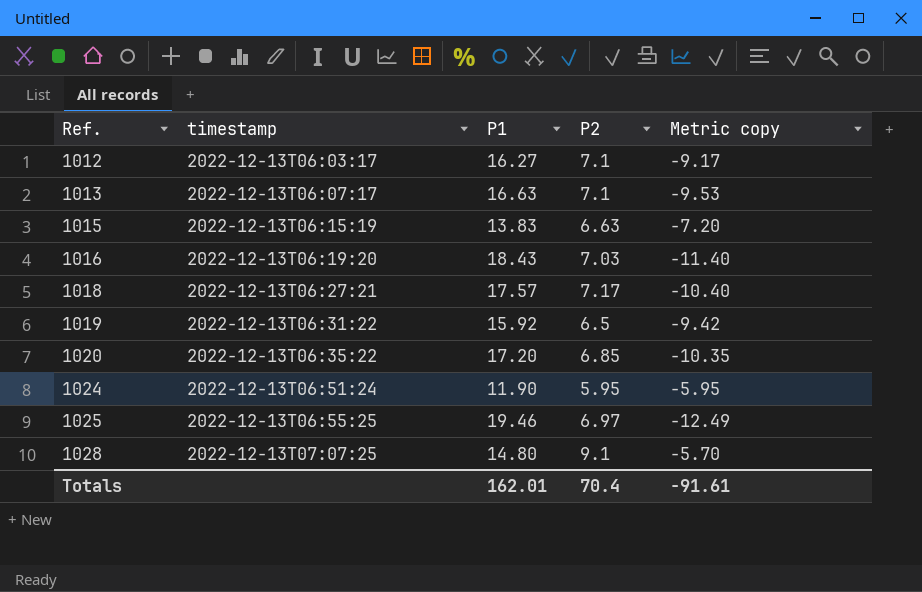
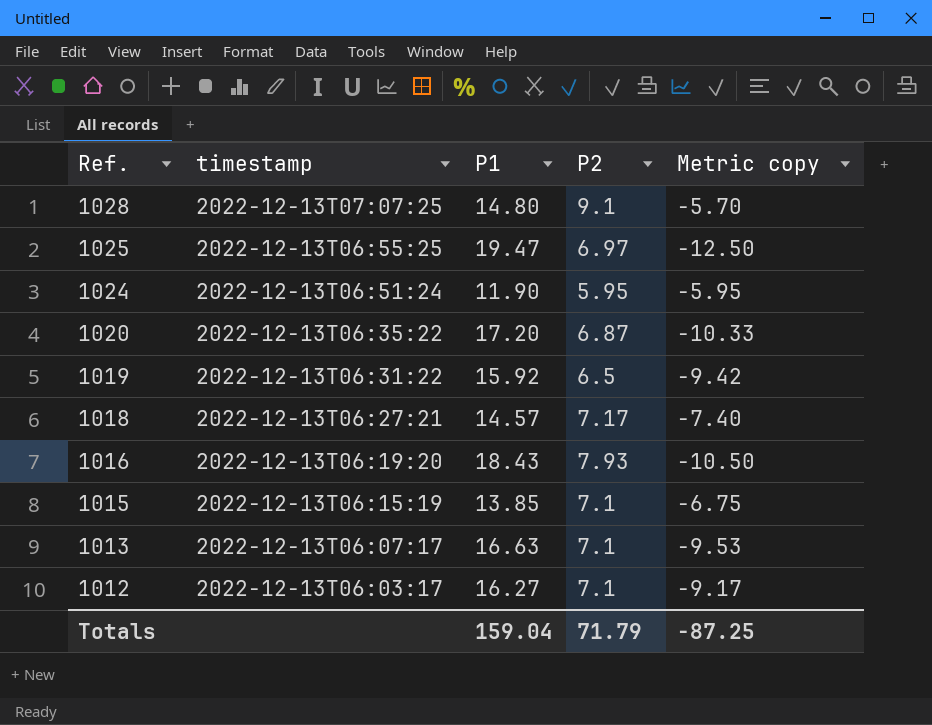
row order: Ref. ascending -> Ref. descending
1025 | P1: 19.46 -> 19.47
1025 | Metric copy: -12.49 -> -12.50
1020 | P2: 6.85 -> 6.87
1020 | Metric copy: -10.35 -> -10.33
1018 | P1: 17.57 -> 14.57
1018 | Metric copy: -10.40 -> -7.40
1016 | P2: 7.03 -> 7.93
1016 | Metric copy: -11.40 -> -10.50
1015 | P1: 13.83 -> 13.85
1015 | P2: 6.63 -> 7.1
1015 | Metric copy: -7.20 -> -6.75
Totals | P1: 162.01 -> 159.04
Totals | P2: 70.4 -> 71.79
Totals | Metric copy: -91.61 -> -87.25

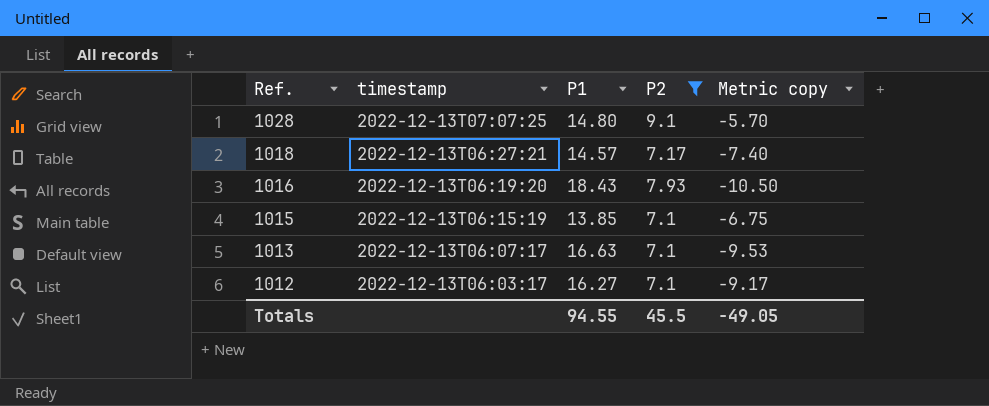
filter: none -> P2 >= 7.1
Totals | P1: 159.04 -> 94.55
Totals | P2: 71.79 -> 45.5
Totals | Metric copy: -87.25 -> -49.05

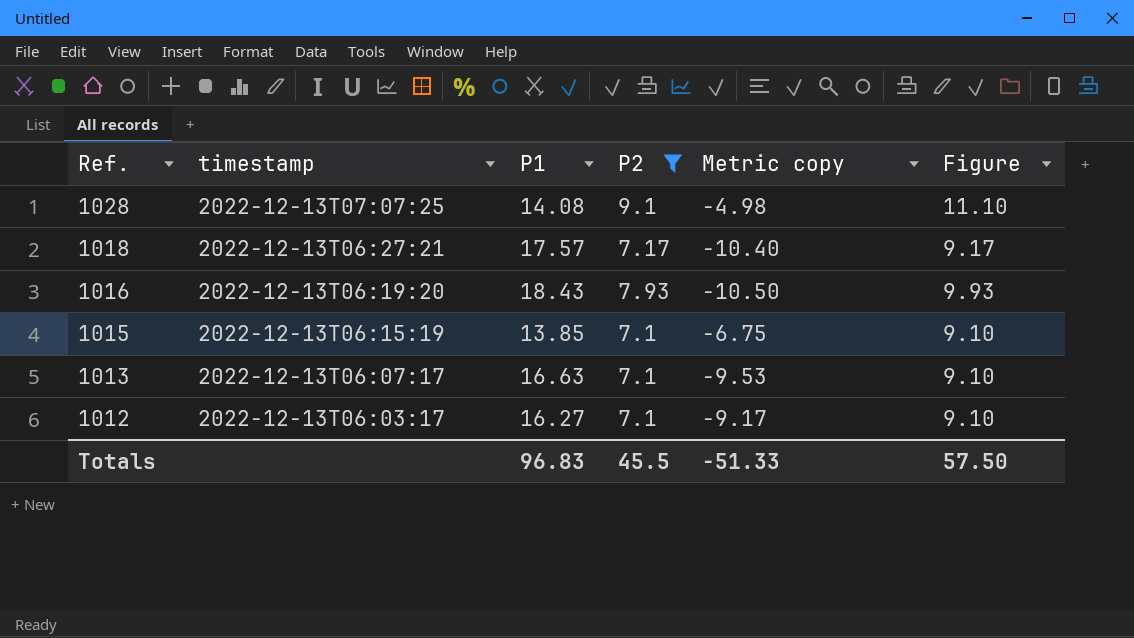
column Figure | formula: none -> [P2] + 2
1028 | P1: 14.80 -> 14.08
1028 | Metric copy: -5.70 -> -4.98
1018 | P1: 14.57 -> 17.57
1018 | Metric copy: -7.40 -> -10.40
Totals | P1: 94.55 -> 96.83
Totals | Metric copy: -49.05 -> -51.33

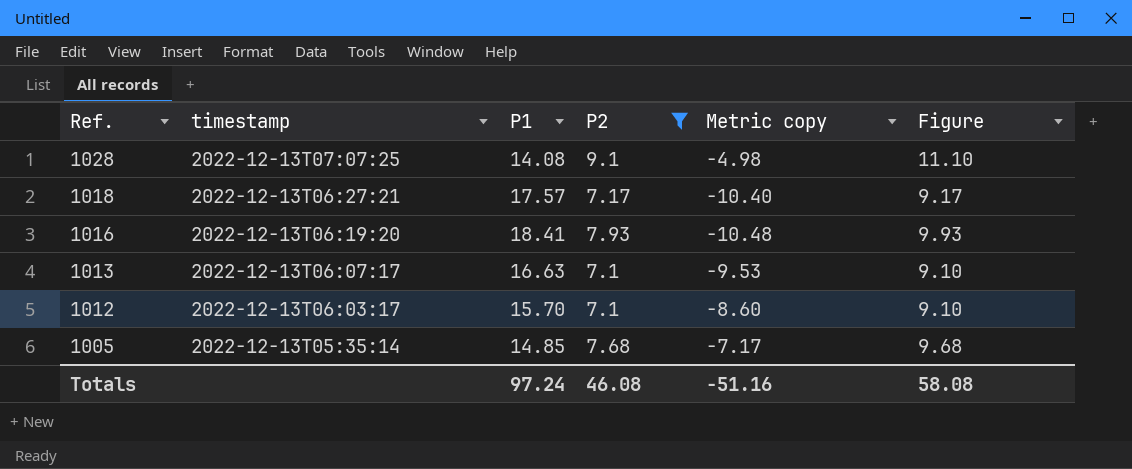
row 1015: 2022-12-13T06:15:19 | 13.85 | 7.1 | -6.75 | 9.10 -> none
1016 | P1: 18.43 -> 18.41
1016 | Metric copy: -10.50 -> -10.48
1012 | P1: 16.27 -> 15.70
1012 | Metric copy: -9.17 -> -8.60
row 1005: none -> 2022-12-13T05:35:14 | 14.85 | 7.68 | -7.17 | 9.68
Totals | P1: 96.83 -> 97.24
Totals | P2: 45.5 -> 46.08
Totals | Metric copy: -51.33 -> -51.16
Totals | Figure: 57.50 -> 58.08

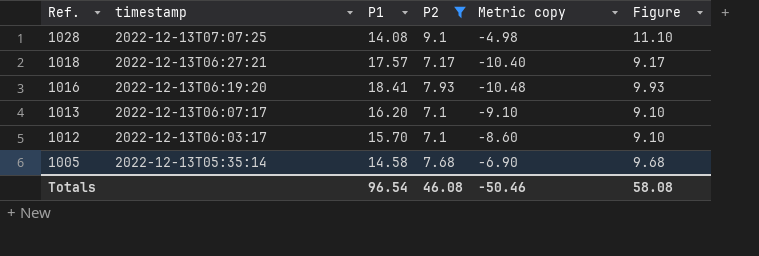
1013 | P1: 16.63 -> 16.20
1013 | Metric copy: -9.53 -> -9.10
1005 | P1: 14.85 -> 14.58
1005 | Metric copy: -7.17 -> -6.90
Totals | P1: 97.24 -> 96.54
Totals | Metric copy: -51.16 -> -50.46

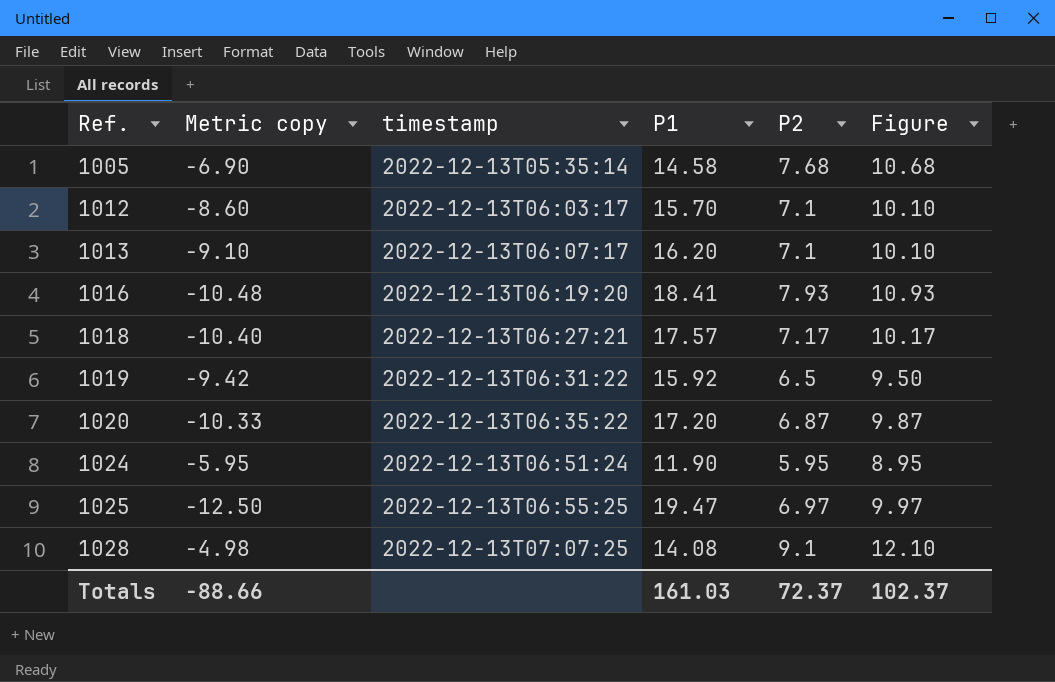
filter: P2 >= 7.1 -> none
row order: Ref. descending -> Ref. ascending
column Metric copy | position: 5 -> 2
column Figure | formula: [P2] + 2 -> [P2] + 3
Totals | Metric copy: -50.46 -> -88.66
Totals | P1: 96.54 -> 161.03
Totals | P2: 46.08 -> 72.37
Totals | Figure: 58.08 -> 102.37

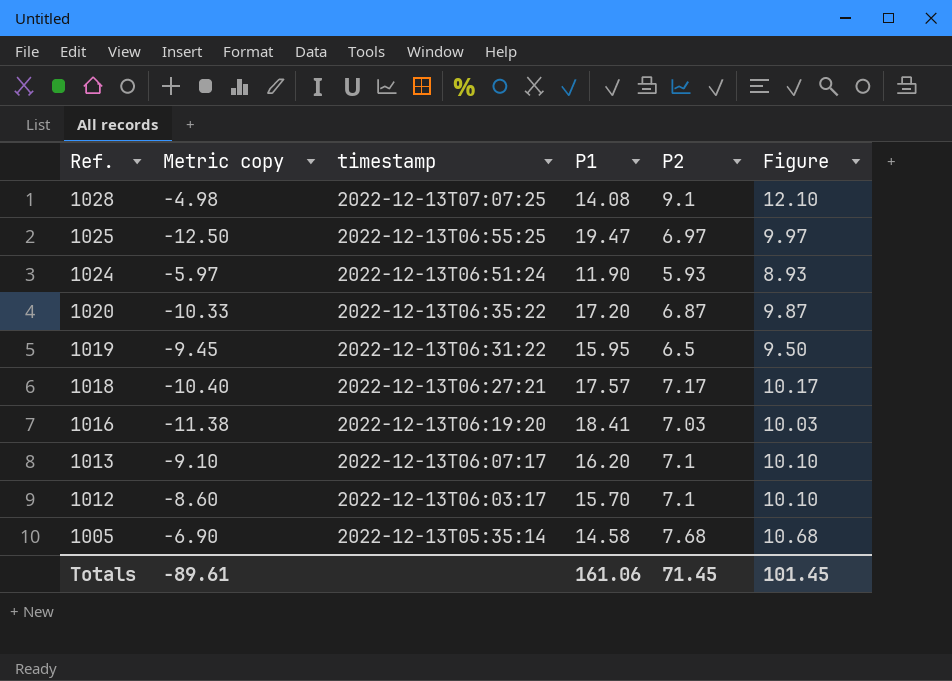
row order: Ref. ascending -> Ref. descending
1024 | Metric copy: -5.95 -> -5.97
1024 | P2: 5.95 -> 5.93
1024 | Figure: 8.95 -> 8.93
1019 | Metric copy: -9.42 -> -9.45
1019 | P1: 15.92 -> 15.95
1016 | Metric copy: -10.48 -> -11.38
1016 | P2: 7.93 -> 7.03
1016 | Figure: 10.93 -> 10.03
Totals | Metric copy: -88.66 -> -89.61
Totals | P1: 161.03 -> 161.06
Totals | P2: 72.37 -> 71.45
Totals | Figure: 102.37 -> 101.45

